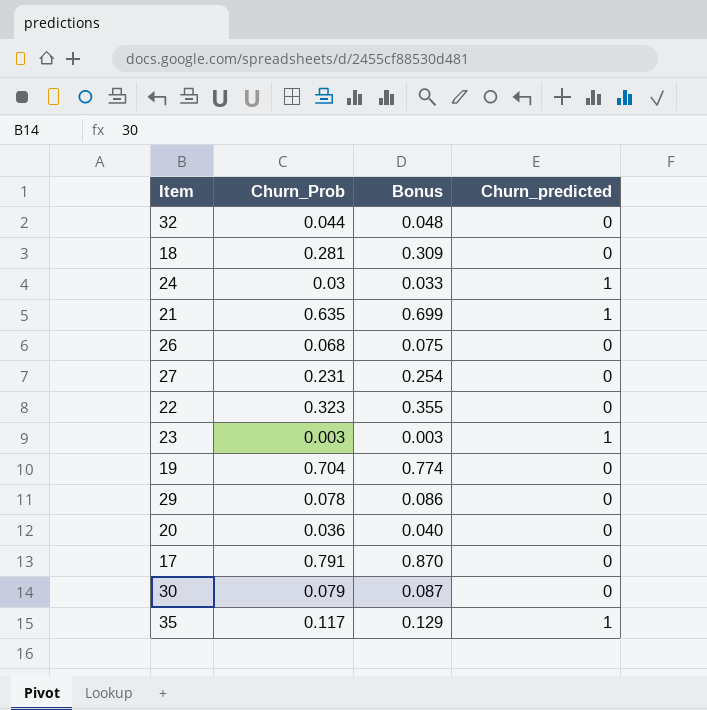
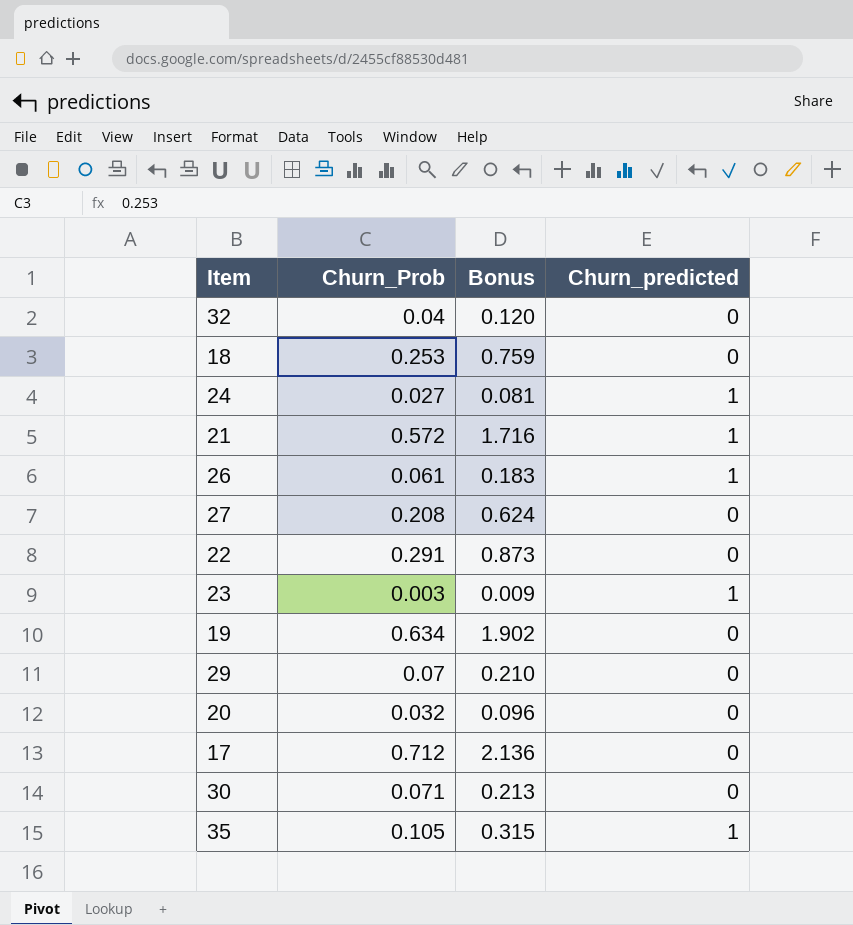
column Bonus | formula: [Churn_Prob] * 1.1 -> [Churn_Prob] * 3
32 | Churn_Prob: 0.044 -> 0.04
18 | Churn_Prob: 0.281 -> 0.253
24 | Churn_Prob: 0.03 -> 0.027
21 | Churn_Prob: 0.635 -> 0.572
26 | Churn_Prob: 0.068 -> 0.061
26 | Churn_predicted: 0 -> 1
27 | Churn_Prob: 0.231 -> 0.208
22 | Churn_Prob: 0.323 -> 0.291
19 | Churn_Prob: 0.704 -> 0.634
29 | Churn_Prob: 0.078 -> 0.07
20 | Churn_Prob: 0.036 -> 0.032
17 | Churn_Prob: 0.791 -> 0.712
30 | Churn_Prob: 0.079 -> 0.071
35 | Churn_Prob: 0.117 -> 0.105

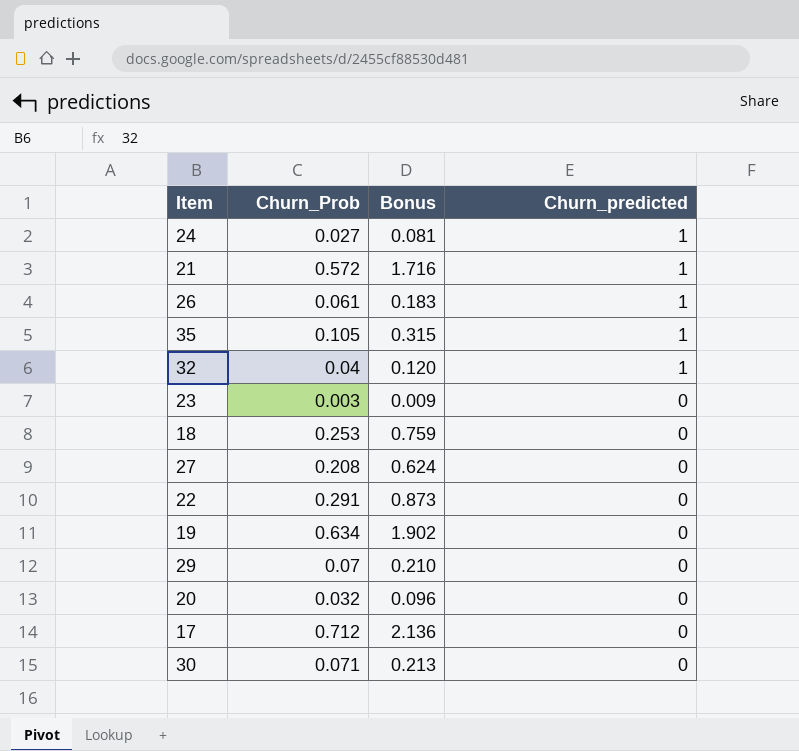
row order: none -> Churn_predicted descending
32 | Churn_predicted: 0 -> 1
23 | Churn_predicted: 1 -> 0

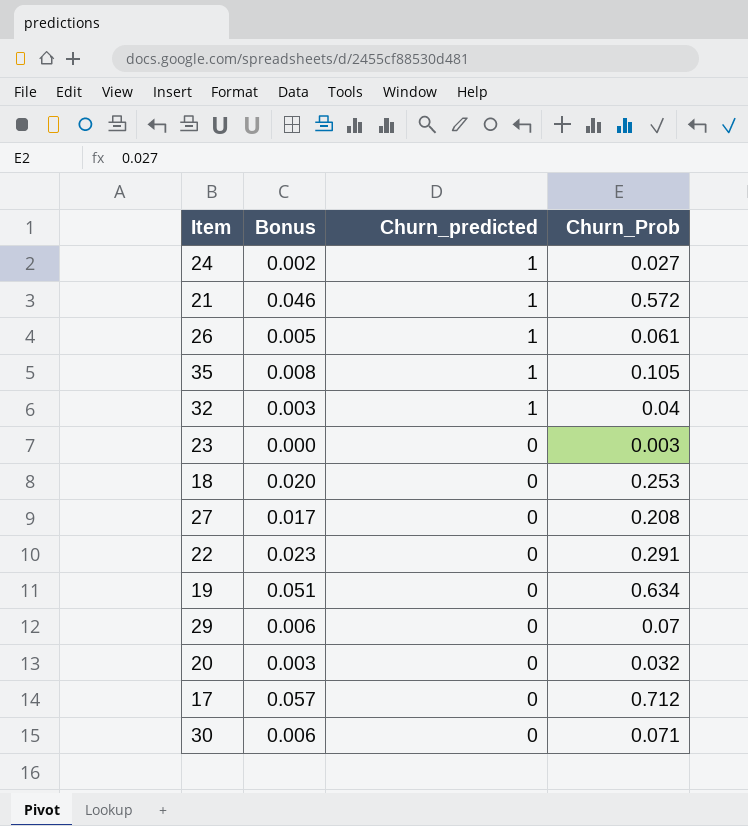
column Bonus | formula: [Churn_Prob] * 3 -> [Churn_Prob] * 0.08
column Churn_Prob | position: 2 -> 4

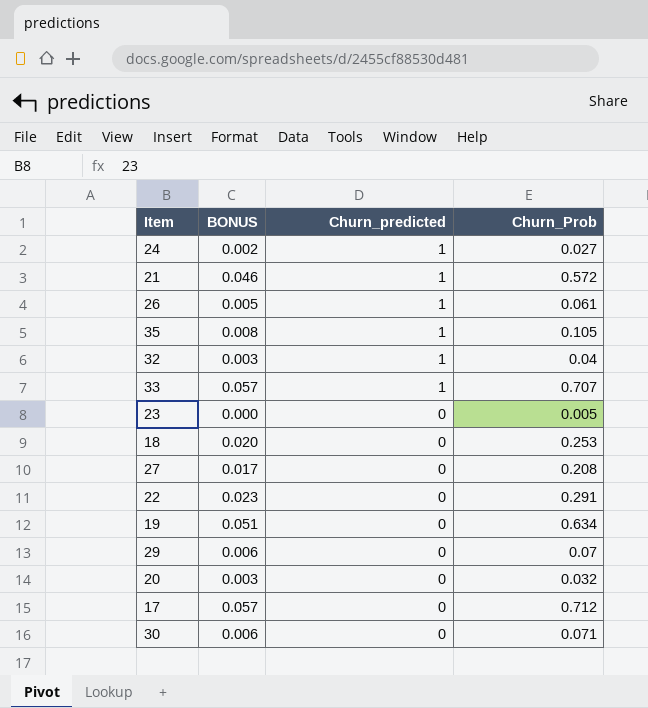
column name: Bonus -> BONUS
row 33: none -> 0.057 | 1 | 0.707
23 | Churn_Prob: 0.003 -> 0.005

